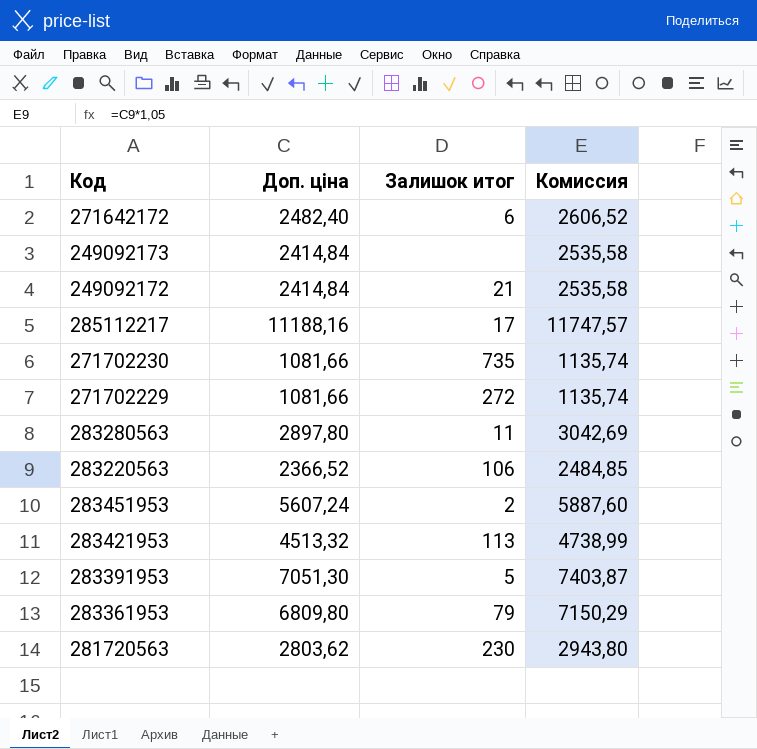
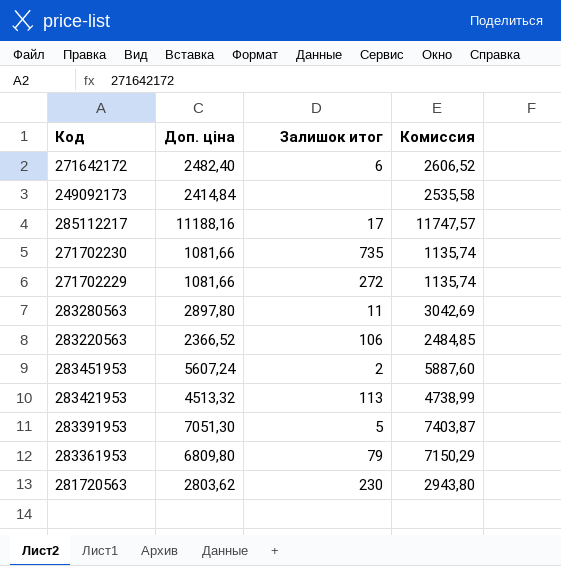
row 249092172: 2414,84 | 21 | 2535,58 -> none

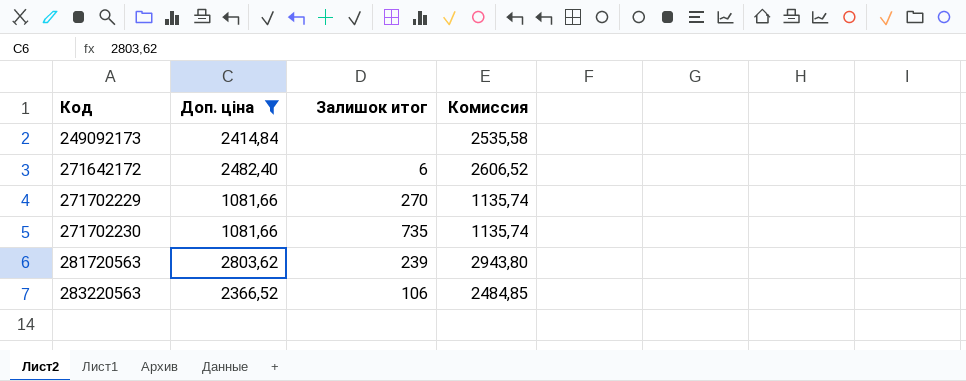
filter: none -> Доп. ціна <= 2803,62
row order: none -> Код ascending
271702229 | Залишок итог: 272 -> 270
281720563 | Залишок итог: 230 -> 239

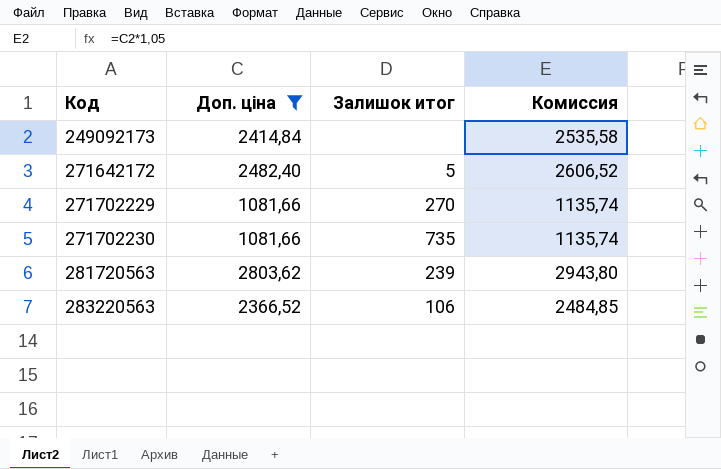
271642172 | Залишок итог: 6 -> 5

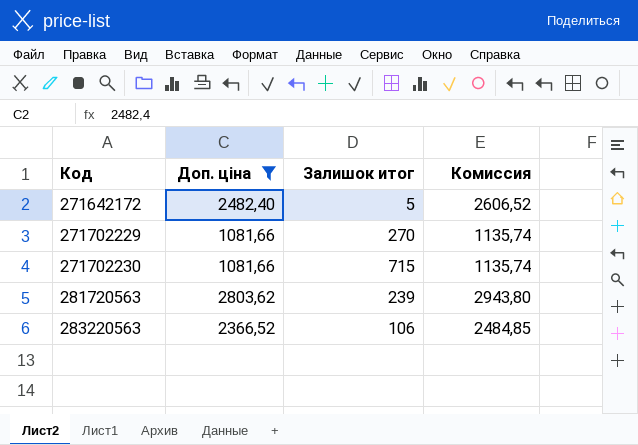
row 249092173: 2414,84 | none | 2535,58 -> none
271702230 | Залишок итог: 735 -> 715

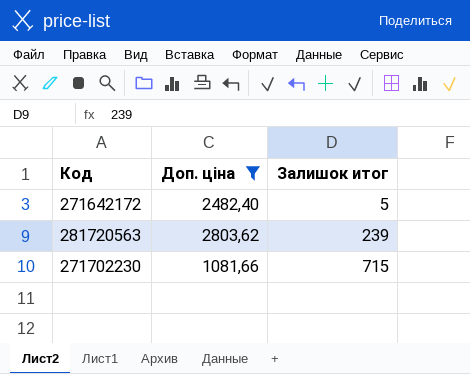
row order: Код ascending -> Залишок итог ascending
column Комиссия | formula: [Доп. ціна] * 1,05 -> none
row 271702229: 1081,66 | 270 | 1135,74 -> none
row 283220563: 2366,52 | 106 | 2484,85 -> none

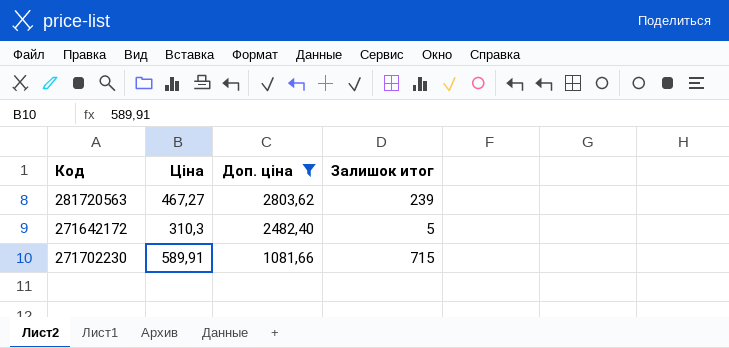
row order: Залишок итог ascending -> Доп. ціна descending
column Ціна | position: none -> 2

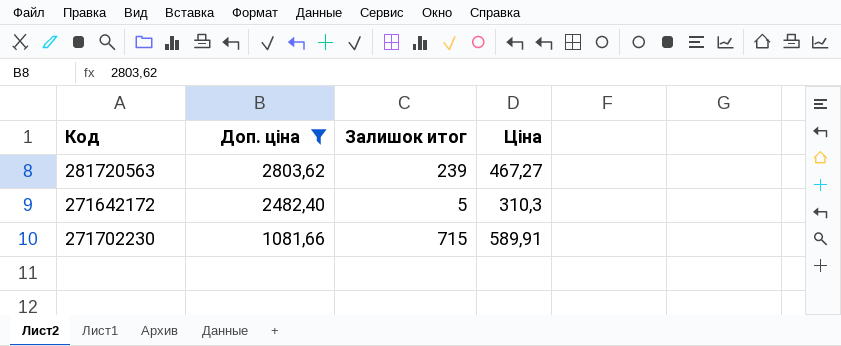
column Ціна | position: 2 -> 4

